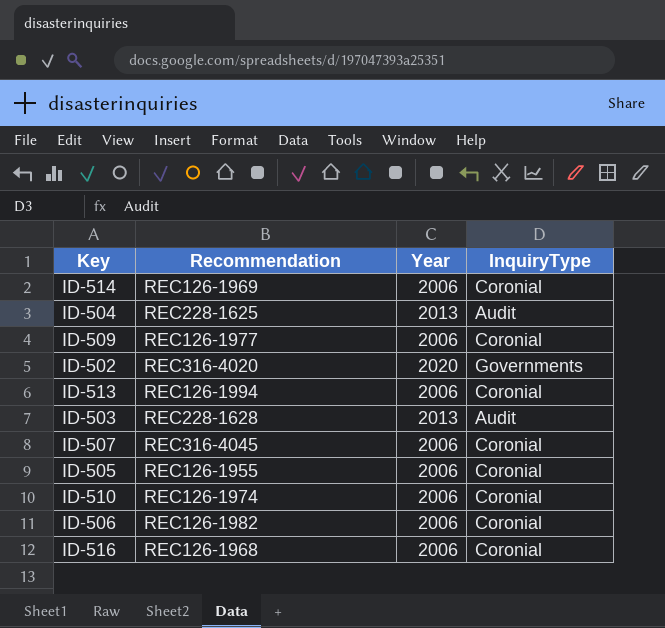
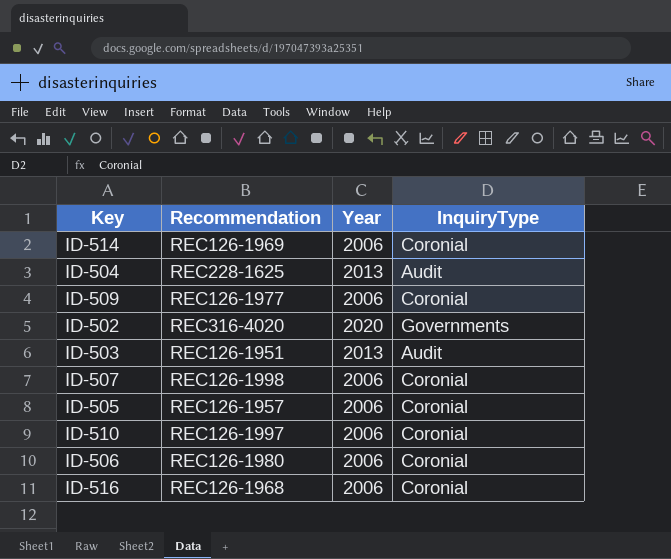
row ID-513: REC126-1994 | 2006 | Coronial -> none
ID-503 | Recommendation: REC228-1628 -> REC126-1951
ID-507 | Recommendation: REC316-4045 -> REC126-1998
ID-505 | Recommendation: REC126-1955 -> REC126-1957
ID-510 | Recommendation: REC126-1974 -> REC126-1997
ID-506 | Recommendation: REC126-1982 -> REC126-1980

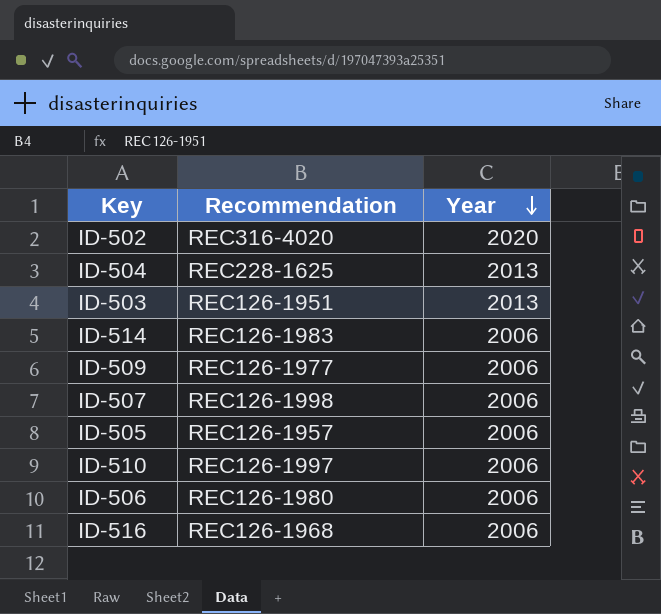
row order: none -> Year descending
column InquiryType | position: 4 -> none
ID-514 | Recommendation: REC126-1969 -> REC126-1983

